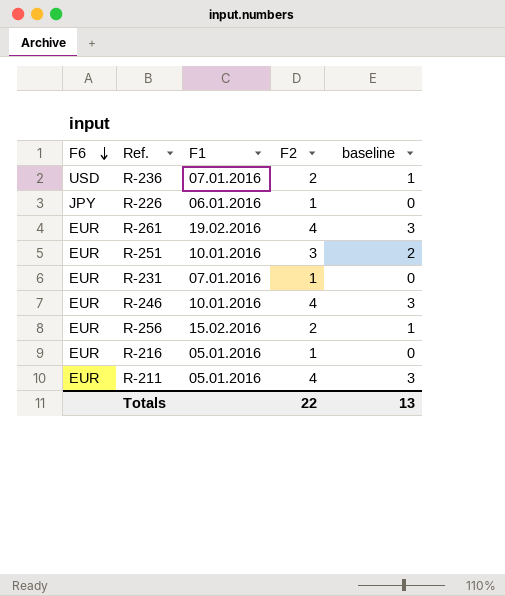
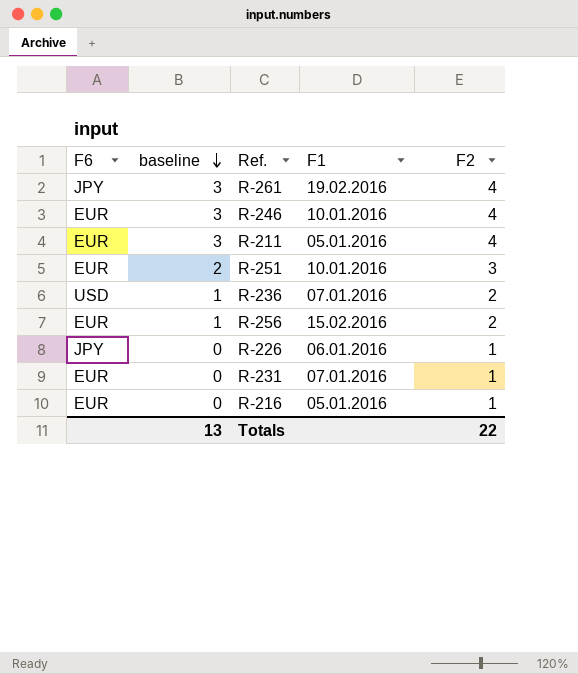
row order: F6 descending -> baseline descending
column baseline | position: 5 -> 2
R-261 | F6: EUR -> JPY

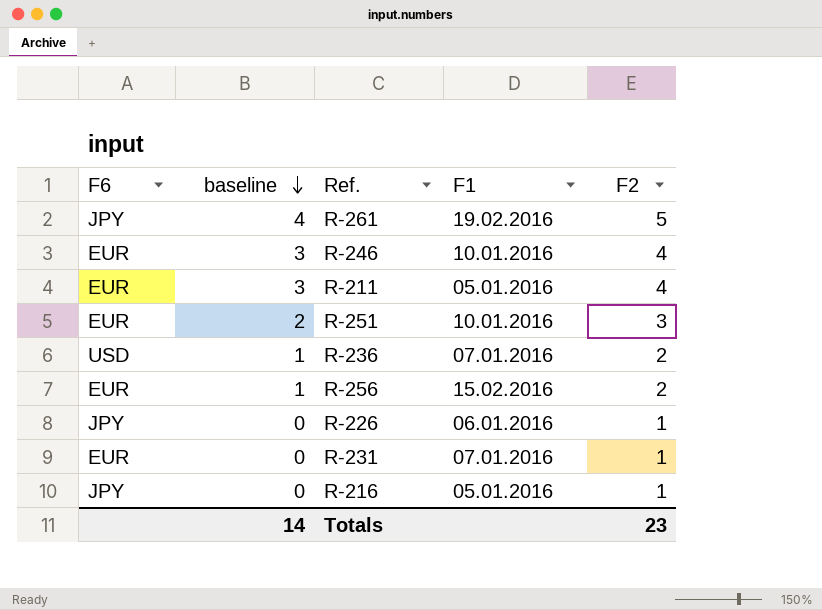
R-261 | baseline: 3 -> 4
R-261 | F2: 4 -> 5
R-216 | F6: EUR -> JPY
Totals | baseline: 13 -> 14
Totals | F2: 22 -> 23

